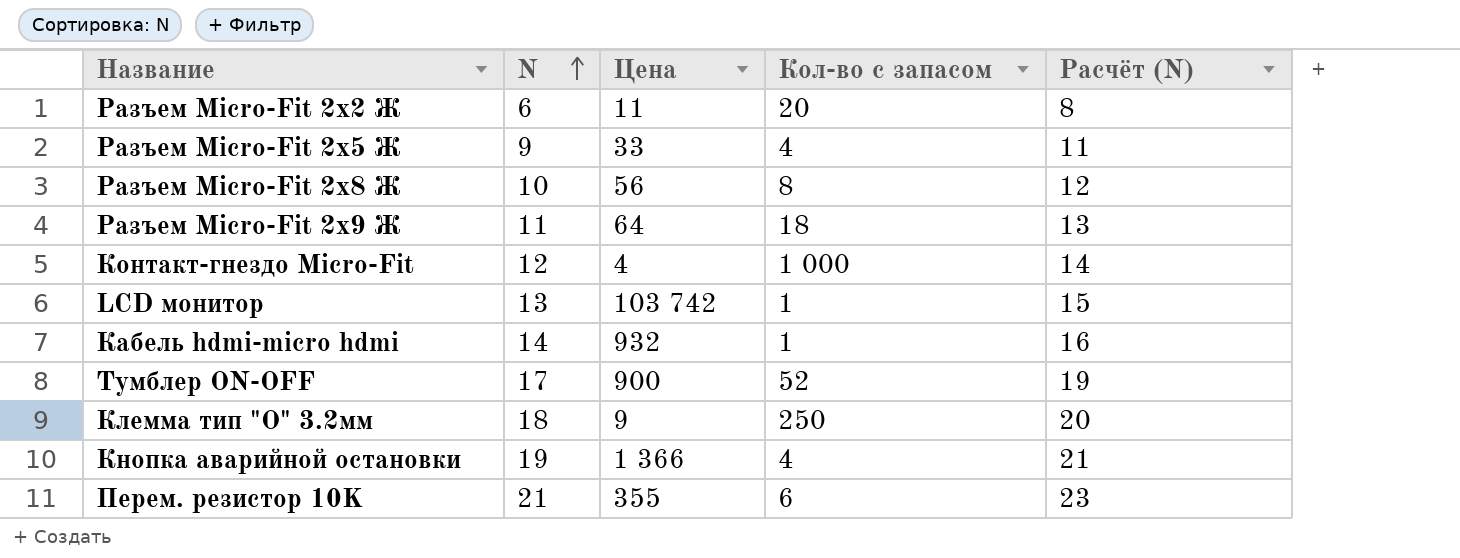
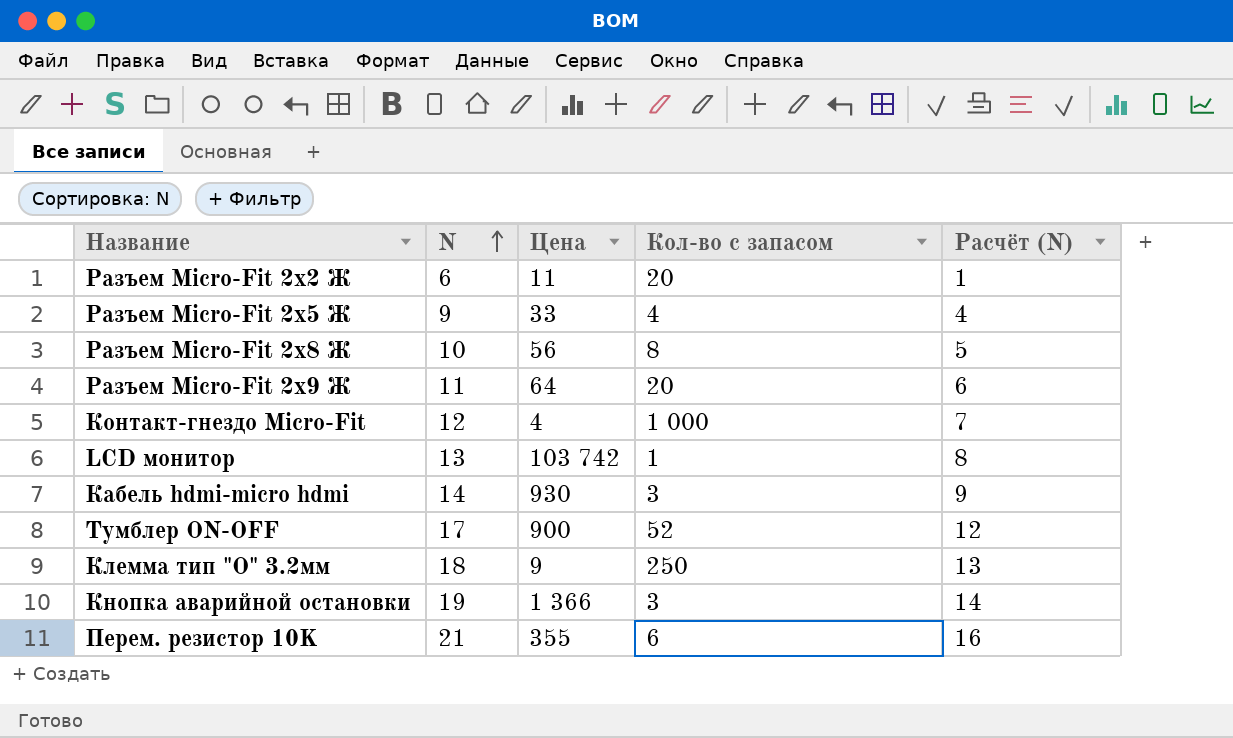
column Расчёт (N) | formula: [N] + 2 -> [N] - 5
Разъем Micro-Fit 2x9 Ж | Кол-во с запасом: 18 -> 20
Кабель hdmi-micro hdmi | Цена: 932 -> 930
Кабель hdmi-micro hdmi | Кол-во с запасом: 1 -> 3
Кнопка аварийной остановки | Кол-во с запасом: 4 -> 3

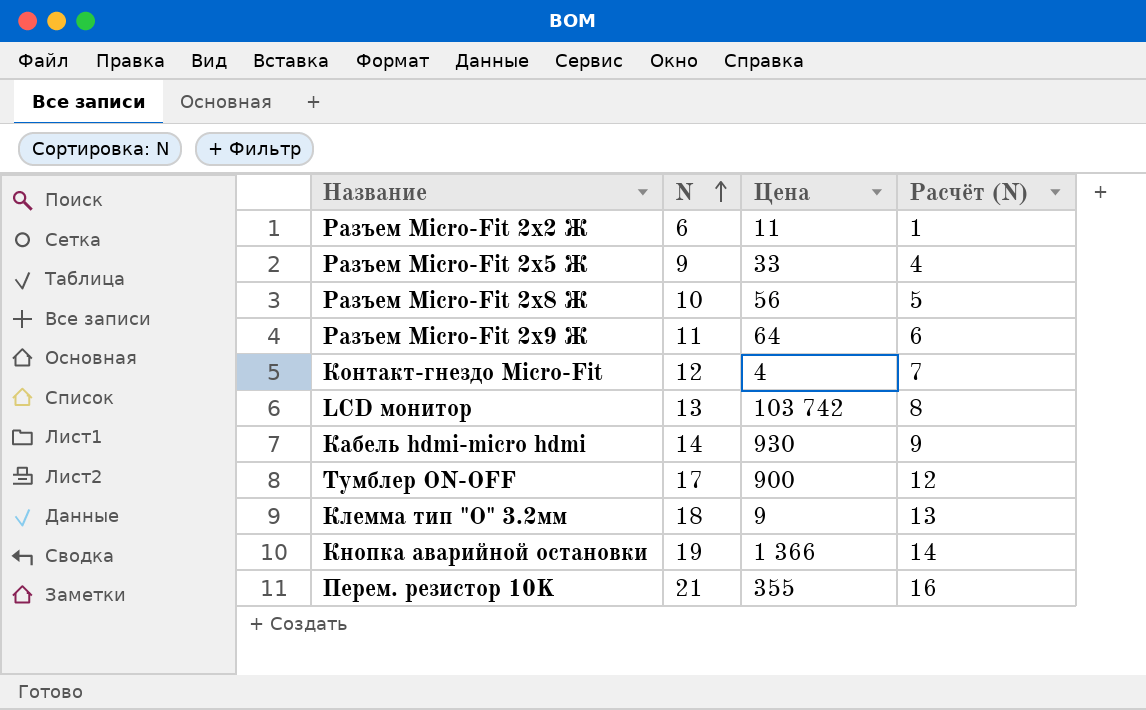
column Кол-во с запасом | position: 4 -> none

